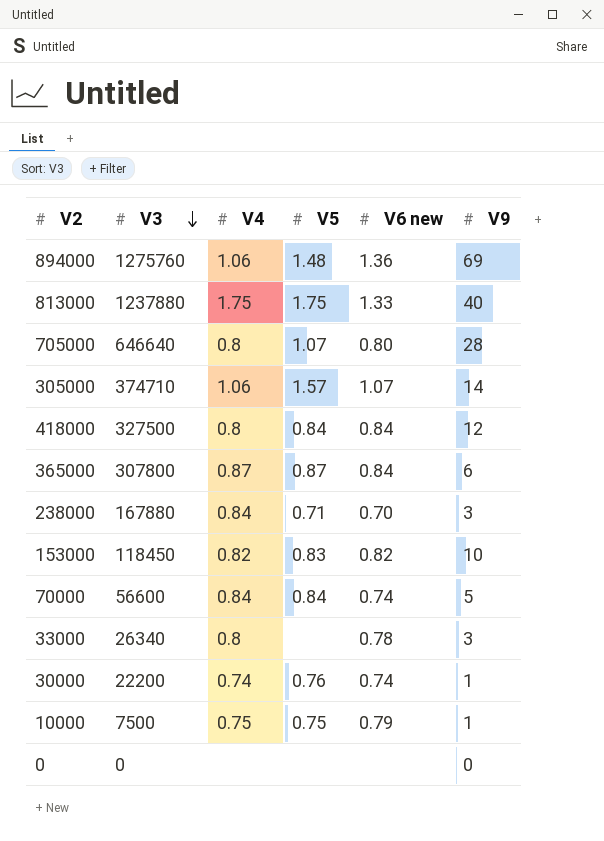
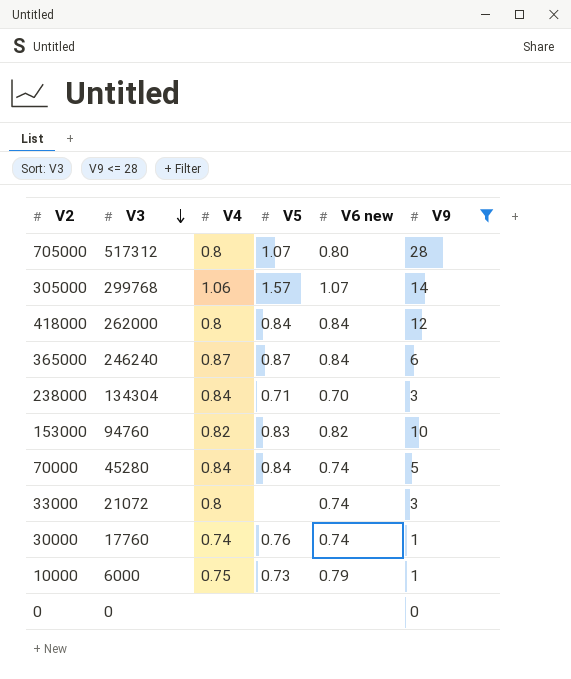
filter: none -> V9 <= 28
705000 | V3: 646640 -> 517312
305000 | V3: 374710 -> 299768
418000 | V3: 327500 -> 262000
365000 | V3: 307800 -> 246240
238000 | V3: 167880 -> 134304
153000 | V3: 118450 -> 94760
70000 | V3: 56600 -> 45280
33000 | V3: 26340 -> 21072
33000 | V6 new: 0.78 -> 0.74
30000 | V3: 22200 -> 17760
10000 | V3: 7500 -> 6000
10000 | V5: 0.75 -> 0.73

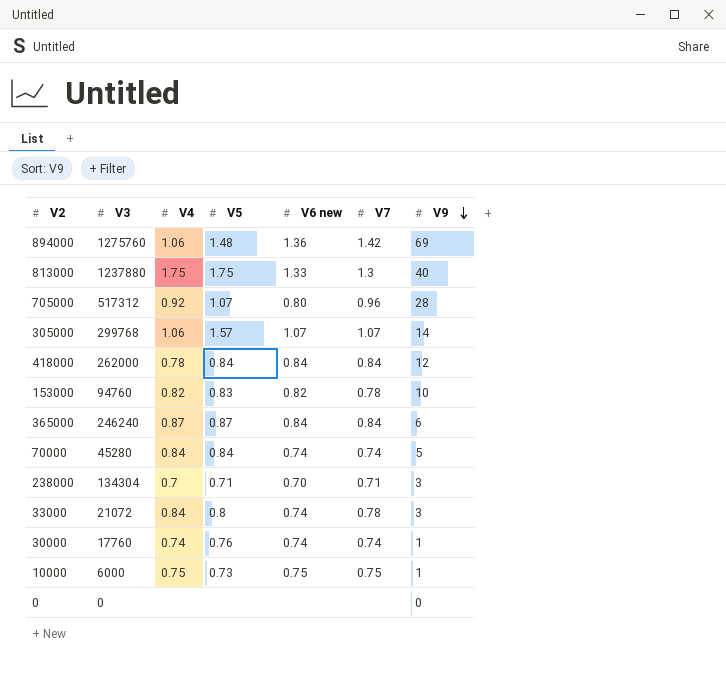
filter: V9 <= 28 -> none
row order: V3 descending -> V9 descending
column V7 | position: none -> 6
705000 | V4: 0.8 -> 0.92
418000 | V4: 0.8 -> 0.78
238000 | V4: 0.84 -> 0.7
33000 | V4: 0.8 -> 0.84
33000 | V5: none -> 0.8
10000 | V6 new: 0.79 -> 0.75

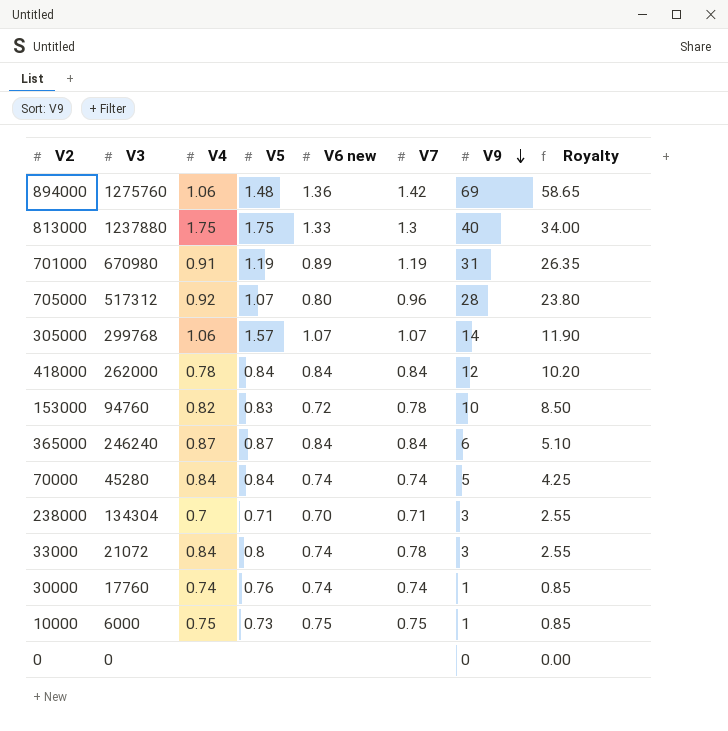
column Royalty | formula: none -> [V9] * 0.85
row 701000: none -> 670980 | 0.91 | 1.19 | 0.89 | 1.19 | 31 | 26.35
153000 | V6 new: 0.82 -> 0.72

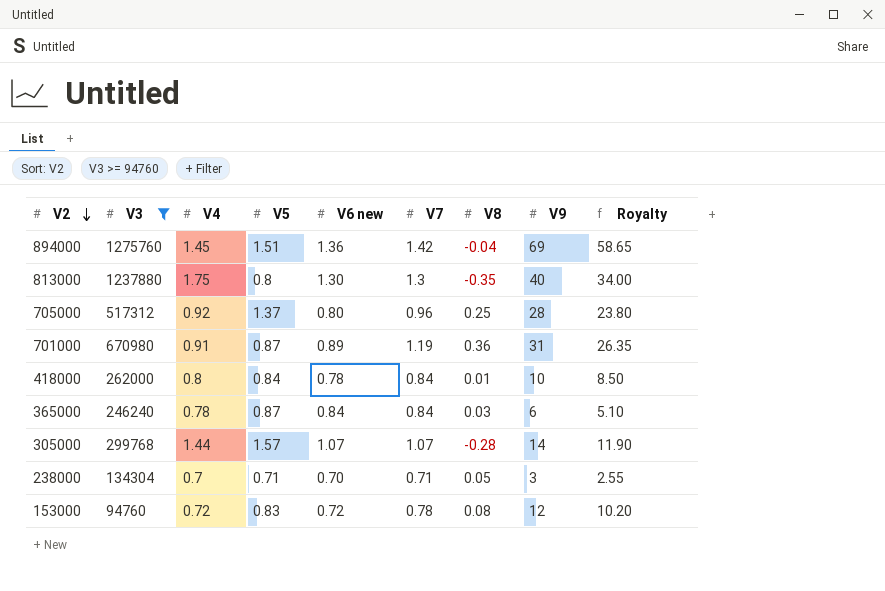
filter: none -> V3 >= 94760
row order: V9 descending -> V2 descending
column V8 | position: none -> 7
894000 | V4: 1.06 -> 1.45
894000 | V5: 1.48 -> 1.51
813000 | V5: 1.75 -> 0.8
813000 | V6 new: 1.33 -> 1.30
705000 | V5: 1.07 -> 1.37
701000 | V5: 1.19 -> 0.87
418000 | V4: 0.78 -> 0.8
418000 | V6 new: 0.84 -> 0.78
418000 | V9: 12 -> 10
418000 | Royalty: 10.20 -> 8.50
365000 | V4: 0.87 -> 0.78
305000 | V4: 1.06 -> 1.44
153000 | V4: 0.82 -> 0.72
153000 | V9: 10 -> 12
153000 | Royalty: 8.50 -> 10.20

